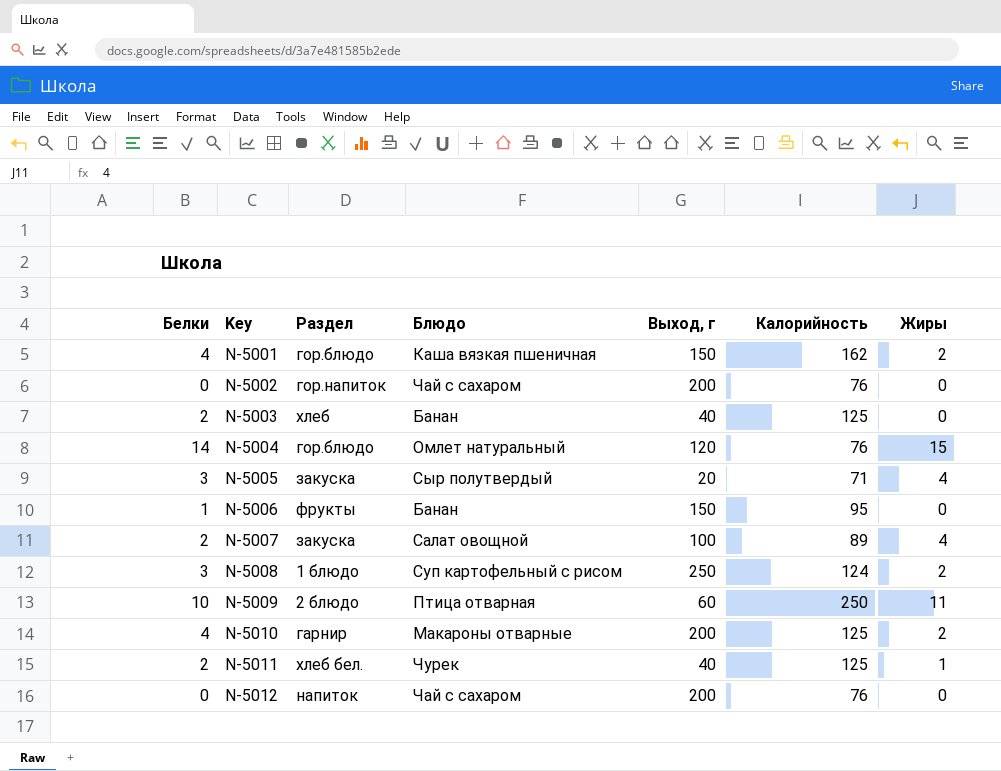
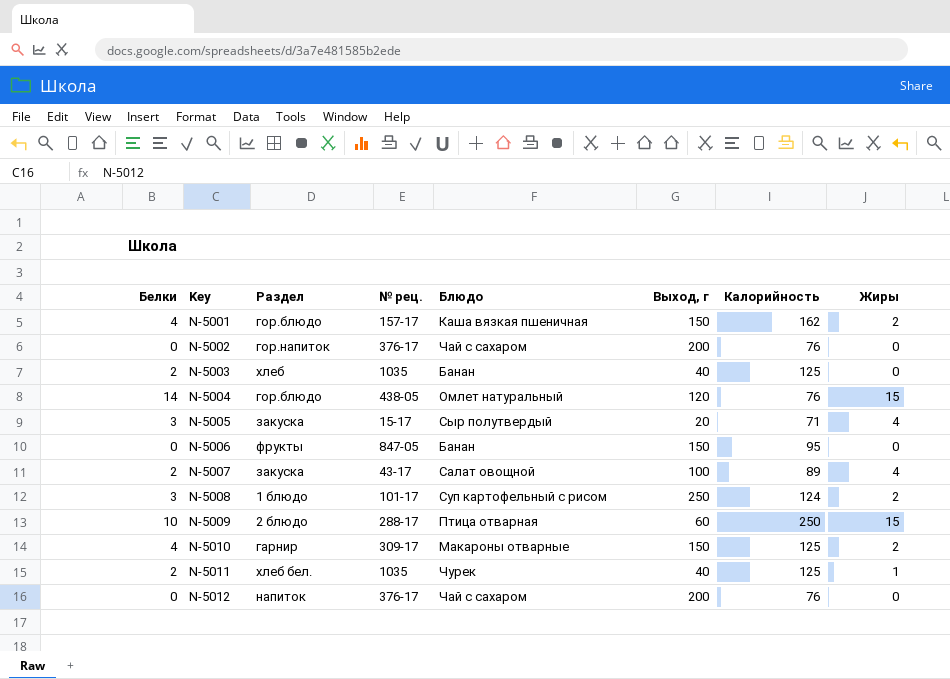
column № рец. | position: none -> 4
N-5006 | Белки: 1 -> 0
N-5009 | Жиры: 11 -> 15
N-5010 | Выход, г: 200 -> 150

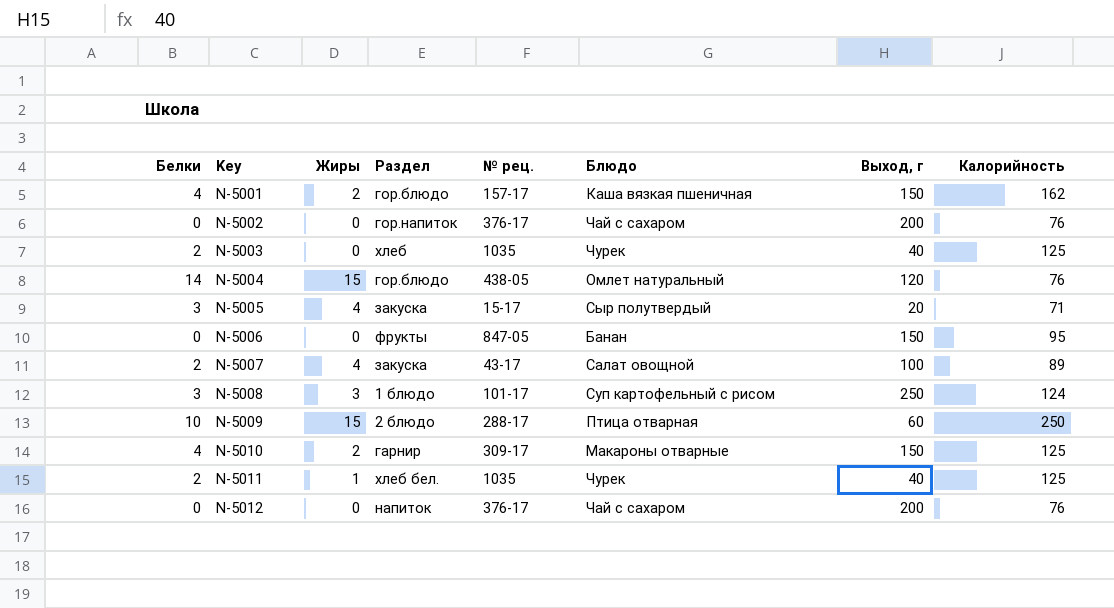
column Жиры | position: 8 -> 3
N-5003 | Блюдо: Банан -> Чурек
N-5008 | Жиры: 2 -> 3

